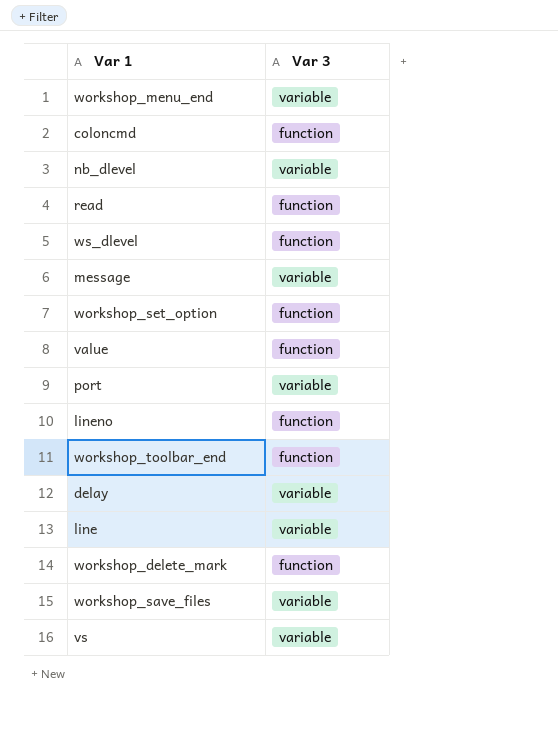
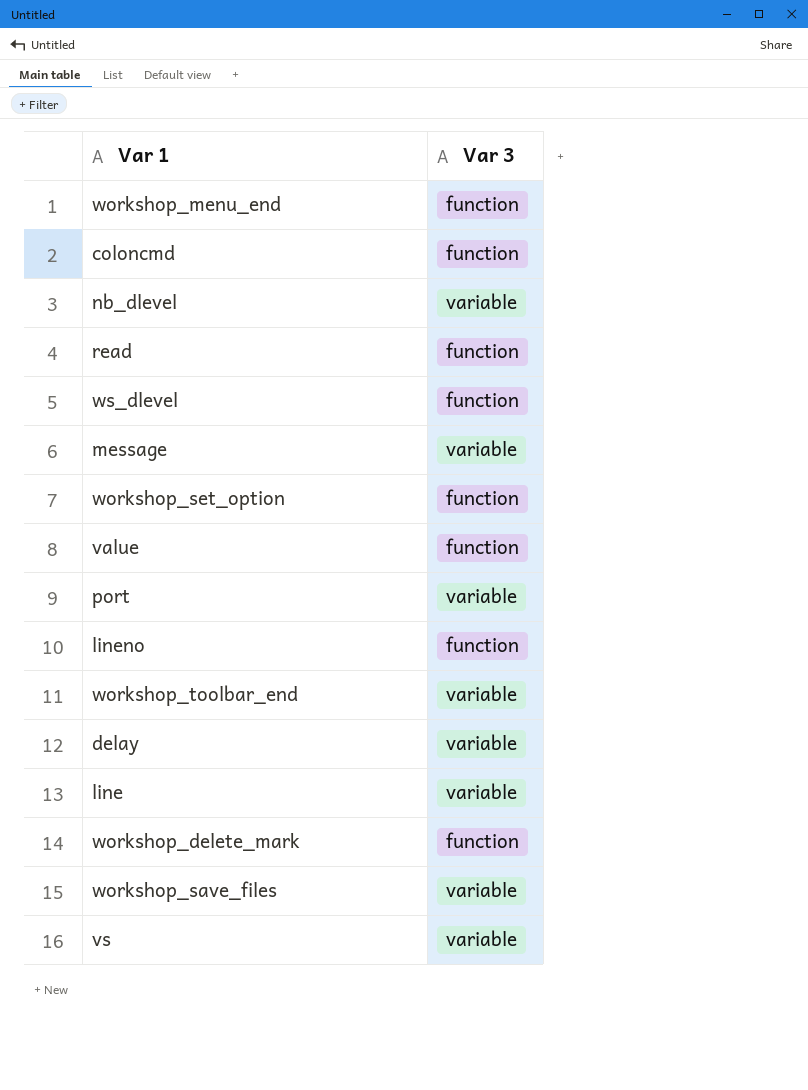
workshop_menu_end | Var 3: variable -> function
workshop_toolbar_end | Var 3: function -> variable

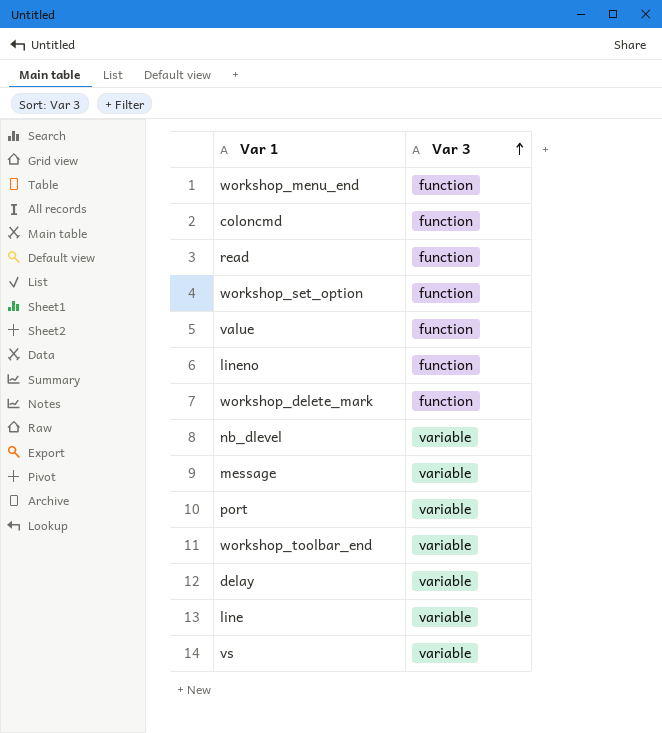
row order: none -> Var 3 ascending
row ws_dlevel: function -> none
row workshop_save_files: variable -> none

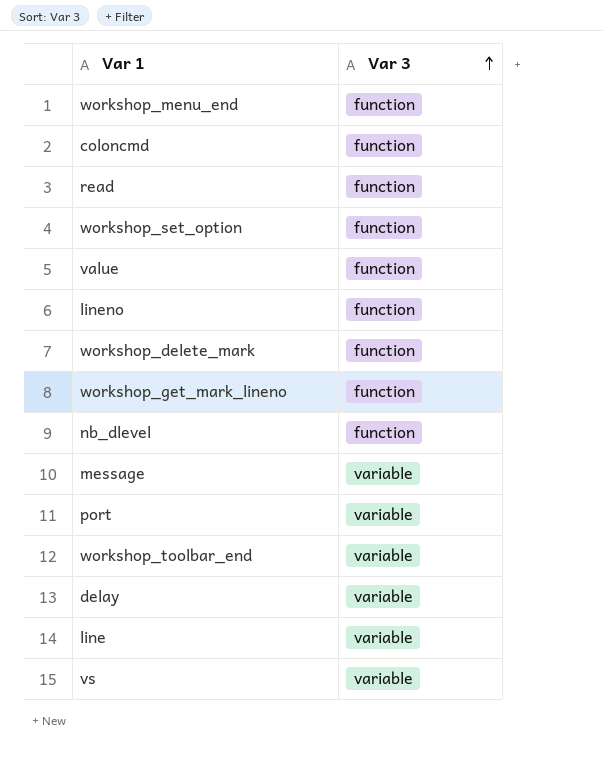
row workshop_get_mark_lineno: none -> function
nb_dlevel | Var 3: variable -> function

